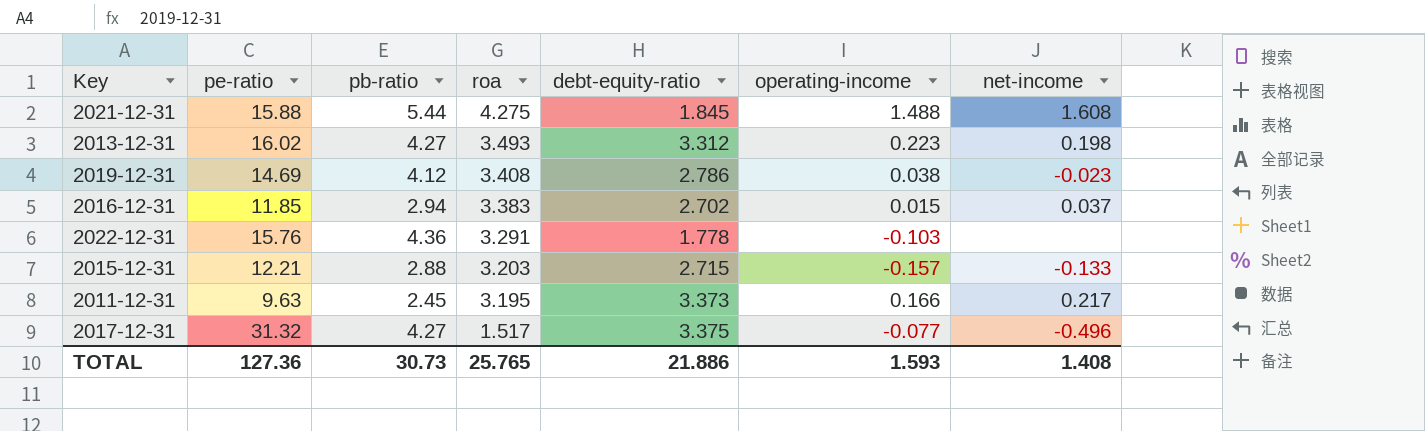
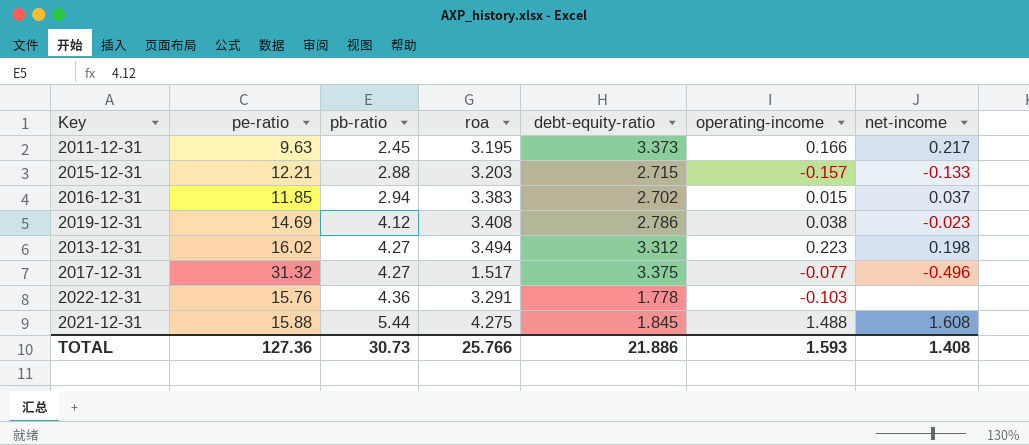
row order: roa descending -> pb-ratio ascending
2013-12-31 | roa: 3.493 -> 3.494
TOTAL | roa: 25.765 -> 25.766

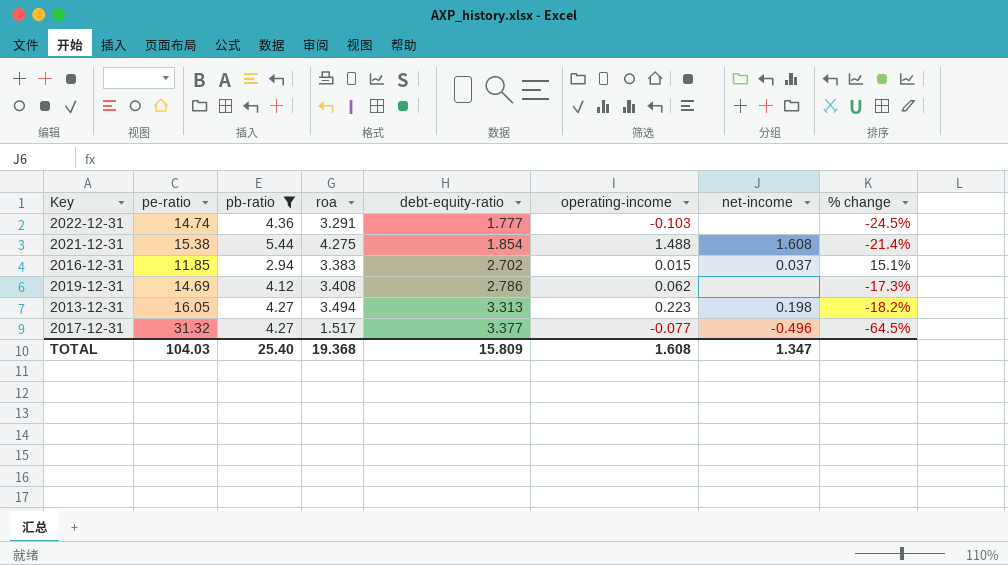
filter: none -> pb-ratio >= 2.94
row order: pb-ratio ascending -> debt-equity-ratio ascending
column % change | formula: none -> ([roa] - [pb-ratio]) / [pb-ratio]
2022-12-31 | pe-ratio: 15.76 -> 14.74
2022-12-31 | debt-equity-ratio: 1.778 -> 1.777
2021-12-31 | pe-ratio: 15.88 -> 15.38
2021-12-31 | debt-equity-ratio: 1.845 -> 1.854
2019-12-31 | operating-income: 0.038 -> 0.062
2019-12-31 | net-income: -0.023 -> none
2013-12-31 | pe-ratio: 16.02 -> 16.05
2013-12-31 | debt-equity-ratio: 3.312 -> 3.313
2017-12-31 | debt-equity-ratio: 3.375 -> 3.377
TOTAL | pe-ratio: 127.36 -> 104.03
TOTAL | pb-ratio: 30.73 -> 25.40
TOTAL | roa: 25.766 -> 19.368
TOTAL | debt-equity-ratio: 21.886 -> 15.809
TOTAL | operating-income: 1.593 -> 1.608
TOTAL | net-income: 1.408 -> 1.347

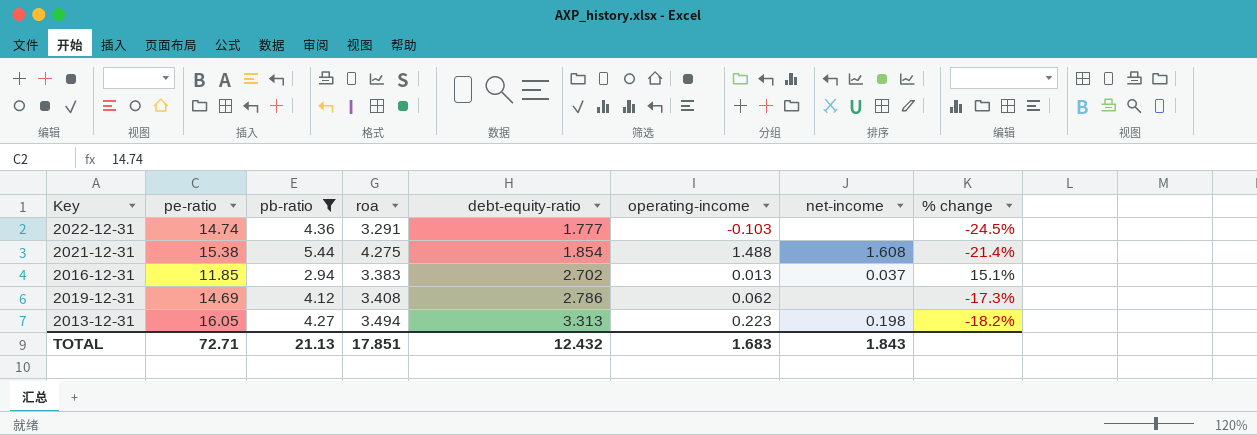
row 2017-12-31: 31.32 | 4.27 | 1.517 | 3.377 | -0.077 | -0.496 | -64.5% -> none
2016-12-31 | operating-income: 0.015 -> 0.013
TOTAL | pe-ratio: 104.03 -> 72.71
TOTAL | pb-ratio: 25.40 -> 21.13
TOTAL | roa: 19.368 -> 17.851
TOTAL | debt-equity-ratio: 15.809 -> 12.432
TOTAL | operating-income: 1.608 -> 1.683
TOTAL | net-income: 1.347 -> 1.843

